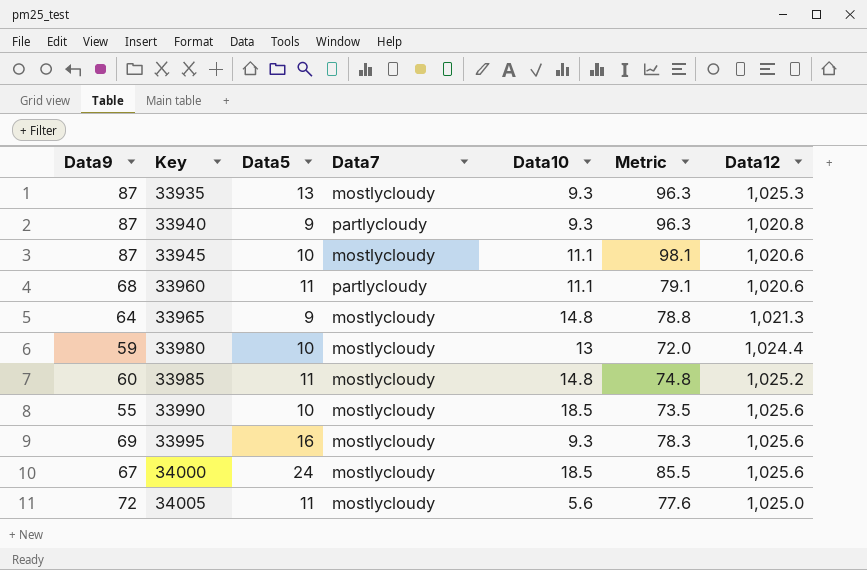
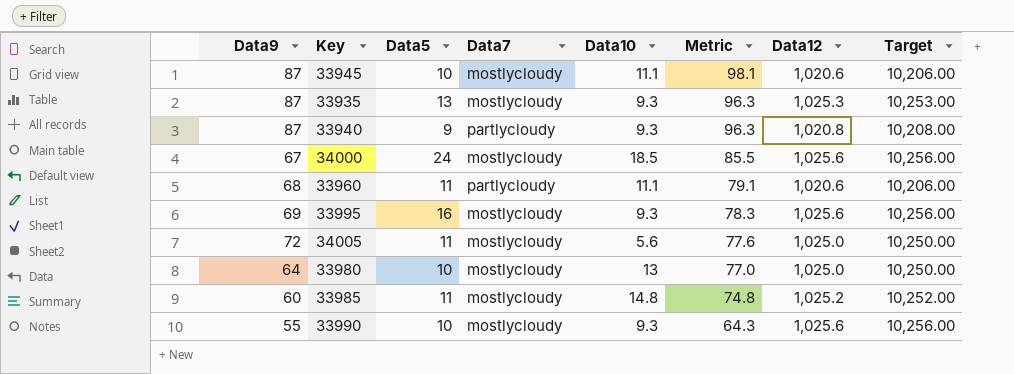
row order: Key ascending -> Metric descending
column Target | formula: none -> [Data12] * 10
row 33965: 64 | 9 | mostlycloudy | 14.8 | 78.8 | 1,021.3 -> none
33980 | Data9: 59 -> 64
33980 | Metric: 72.0 -> 77.0
33980 | Data12: 1,024.4 -> 1,025.0
33990 | Data10: 18.5 -> 9.3
33990 | Metric: 73.5 -> 64.3

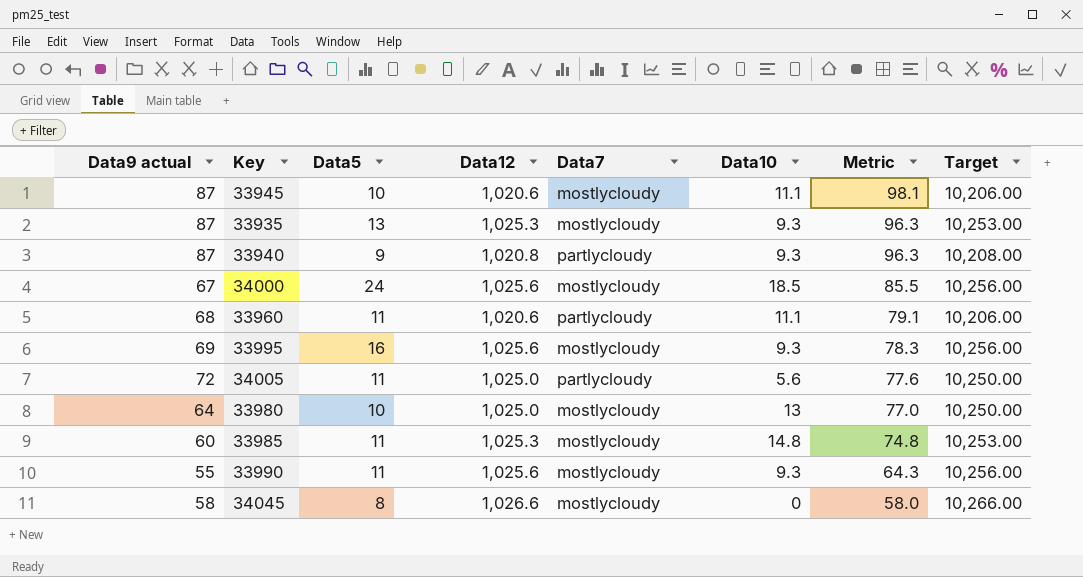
column name: Data9 -> Data9 actual
column Data12 | position: 7 -> 4
34005 | Data7: mostlycloudy -> partlycloudy
33985 | Data12: 1,025.2 -> 1,025.3
33985 | Target: 10,252.00 -> 10,253.00
33990 | Data5: 10 -> 11
row 34045: none -> 58 | 8 | 1,026.6 | mostlycloudy | 0 | 58.0 | 10,266.00

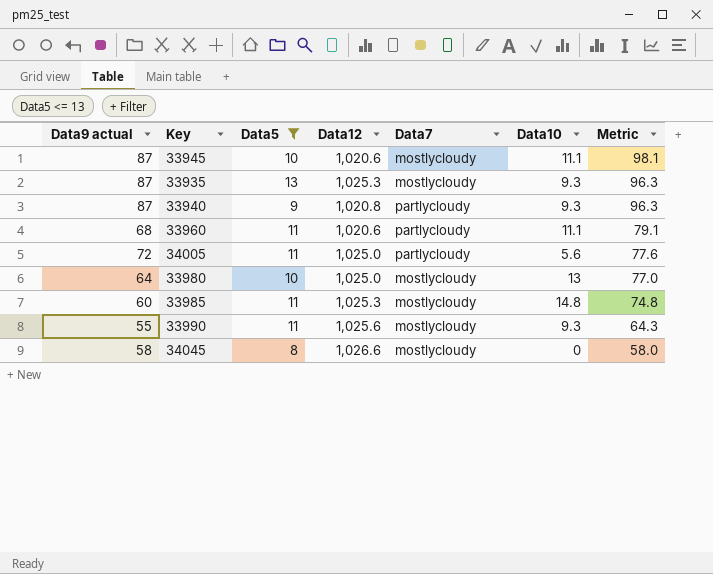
filter: none -> Data5 <= 13
column Target | formula: [Data12] * 10 -> none

